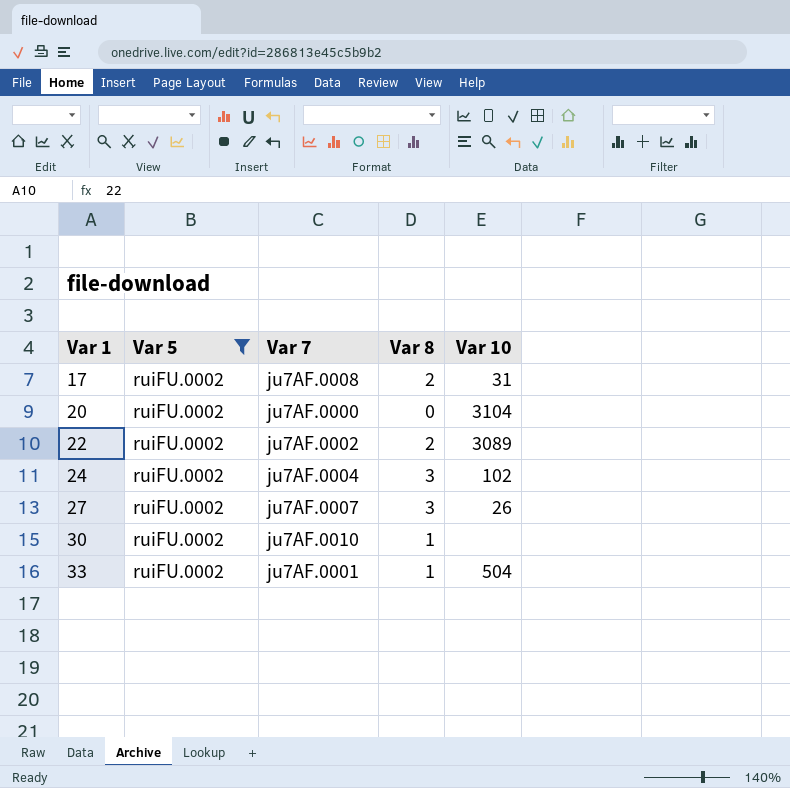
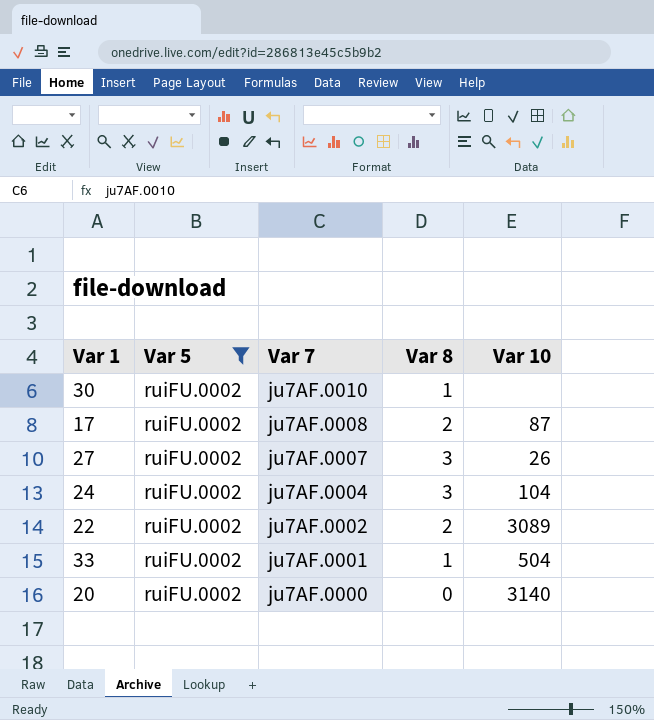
row order: Var 1 ascending -> Var 7 descending
17 | Var 10: 31 -> 87
24 | Var 10: 102 -> 104
20 | Var 10: 3104 -> 3140

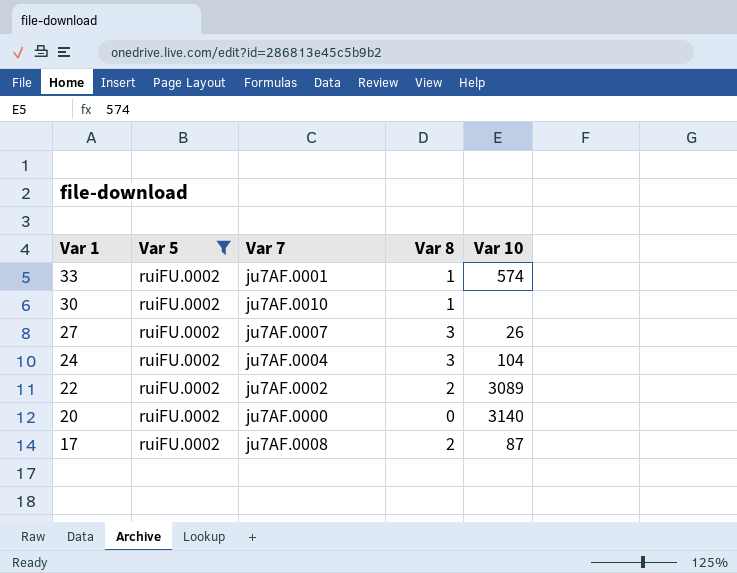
row order: Var 7 descending -> Var 1 descending
33 | Var 10: 504 -> 574

